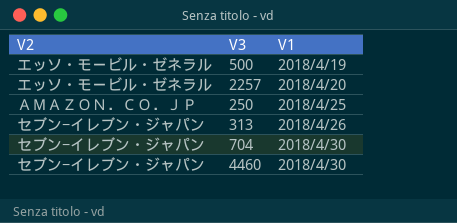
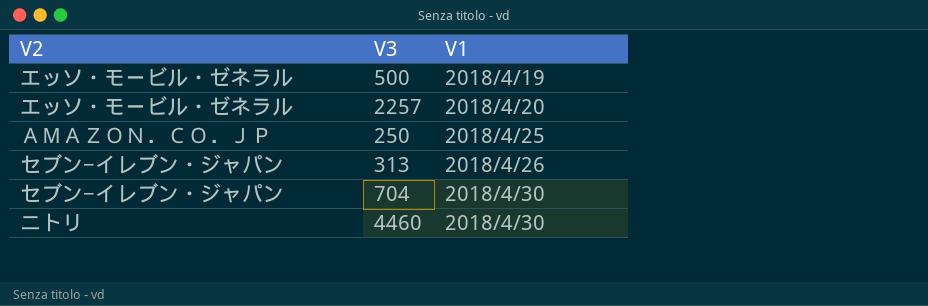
4460 | V2: セブン−イレブン・ジャパン -> ニトリ

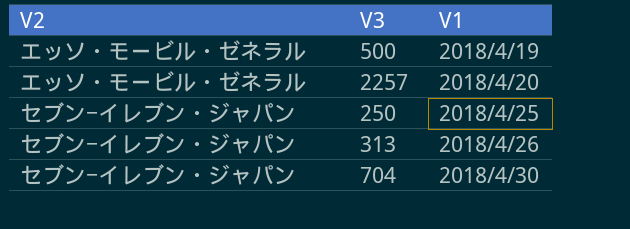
row 4460: ニトリ | 2018/4/30 -> none
250 | V2: ＡＭＡＺＯＮ．ＣＯ．ＪＰ -> セブン−イレブン・ジャパン

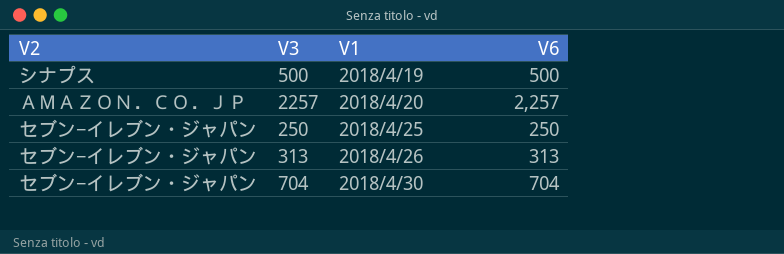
column V6 | position: none -> 4
500 | V2: エッソ・モービル・ゼネラル -> シナプス
2257 | V2: エッソ・モービル・ゼネラル -> ＡＭＡＺＯＮ．ＣＯ．ＪＰ

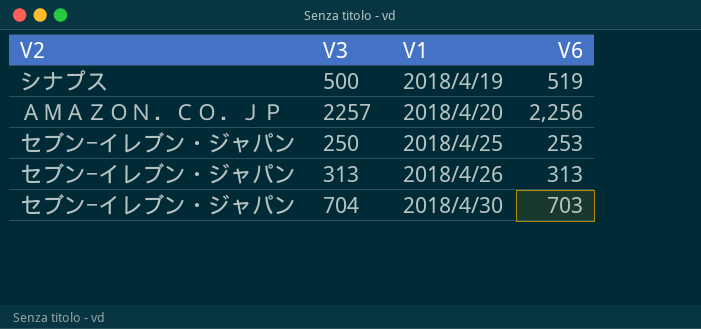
500 | V6: 500 -> 519
2257 | V6: 2,257 -> 2,256
250 | V6: 250 -> 253
704 | V6: 704 -> 703

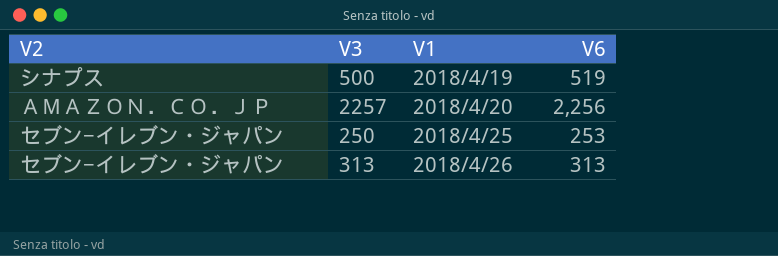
row 704: セブン−イレブン・ジャパン | 2018/4/30 | 703 -> none

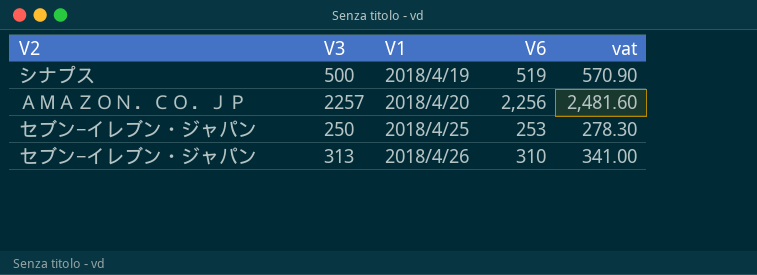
column vat | formula: none -> [V6] * 1.1
313 | V6: 313 -> 310

